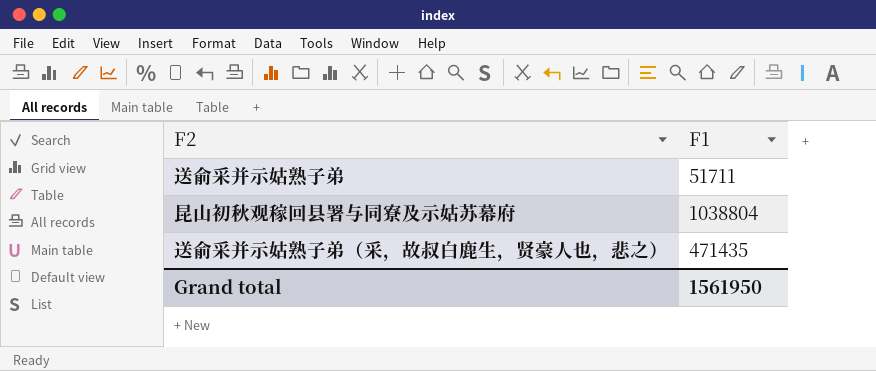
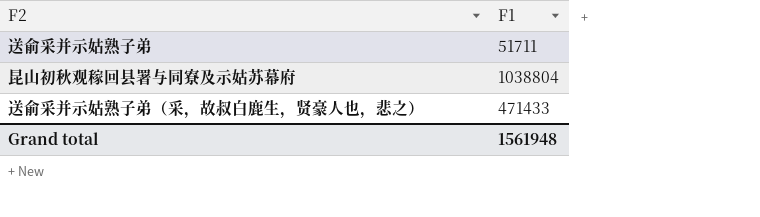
送俞采并示姑熟子弟（采，故叔白鹿生，贤豪人也，悲之） | F1: 471435 -> 471433
Grand total | F1: 1561950 -> 1561948

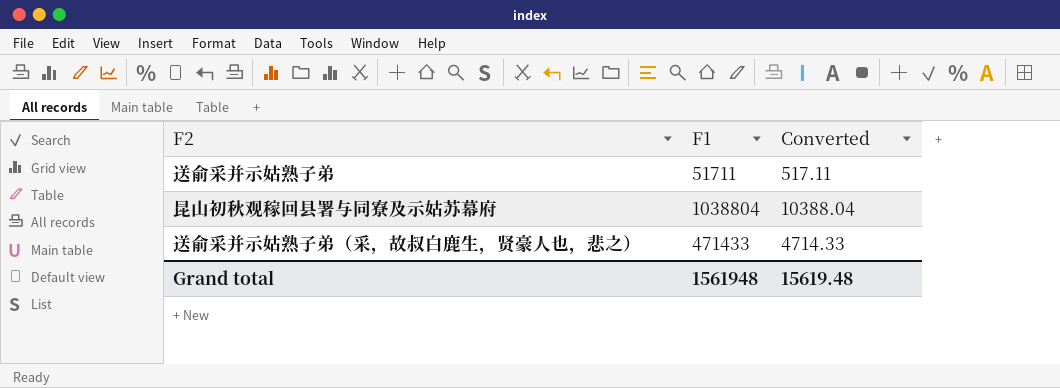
column Converted | formula: none -> [F1] * 0.01

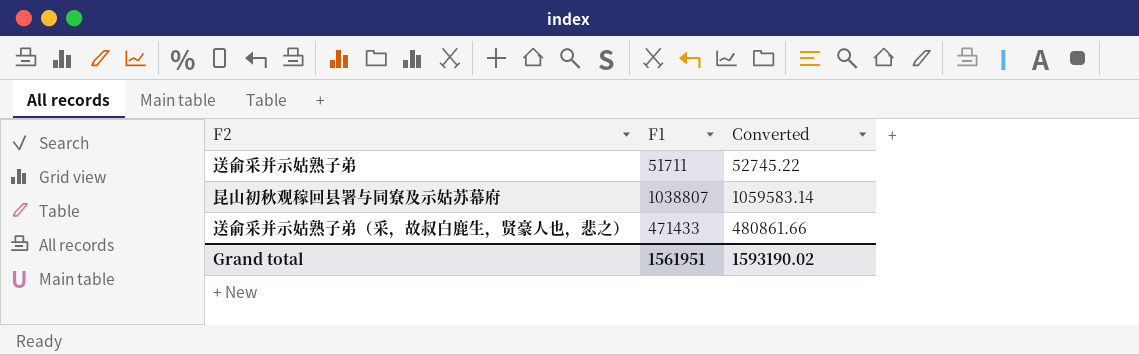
column Converted | formula: [F1] * 0.01 -> [F1] * 1.02
昆山初秋观稼回县署与同寮及示姑苏幕府 | F1: 1038804 -> 1038807
Grand total | F1: 1561948 -> 1561951
Grand total | Converted: 15619.48 -> 1593190.02

